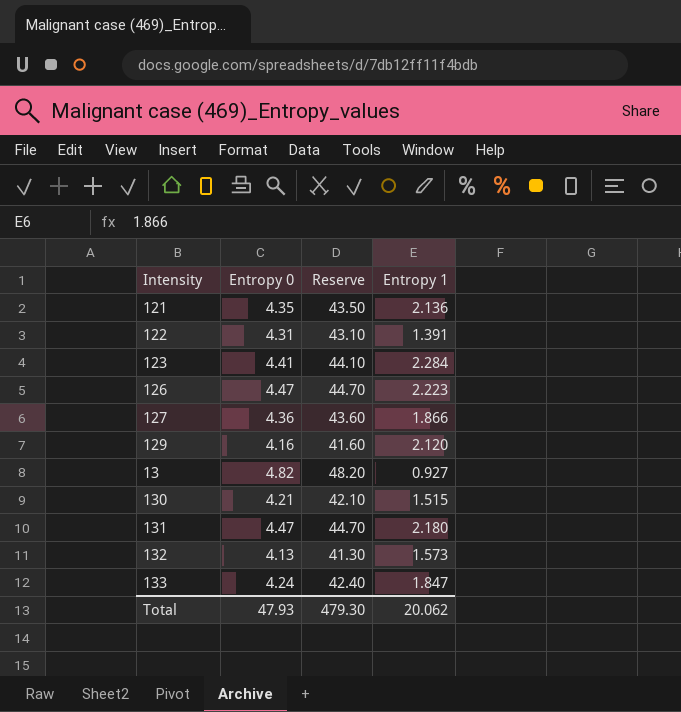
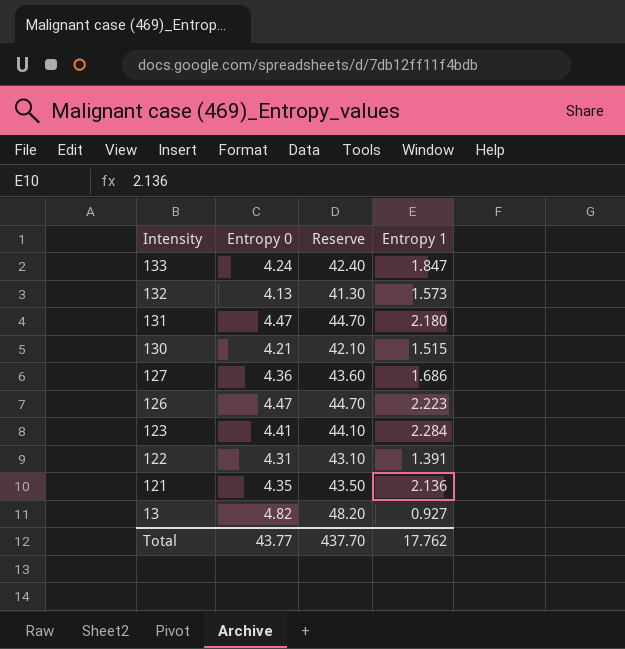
row order: none -> Intensity descending
row 129: 4.16 | 41.60 | 2.120 -> none
127 | Entropy 1: 1.866 -> 1.686
Total | Entropy 0: 47.93 -> 43.77
Total | Reserve: 479.30 -> 437.70
Total | Entropy 1: 20.062 -> 17.762

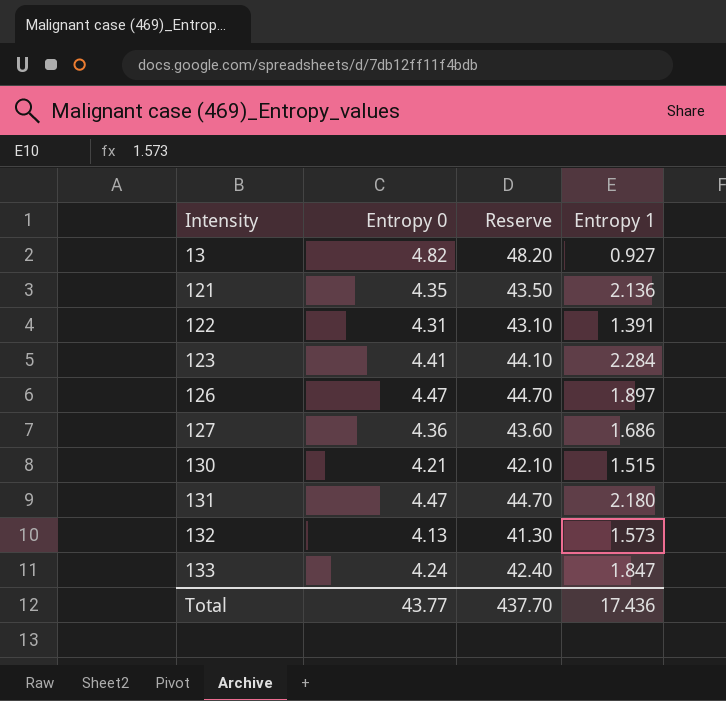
row order: Intensity descending -> Intensity ascending
126 | Entropy 1: 2.223 -> 1.897
Total | Entropy 1: 17.762 -> 17.436

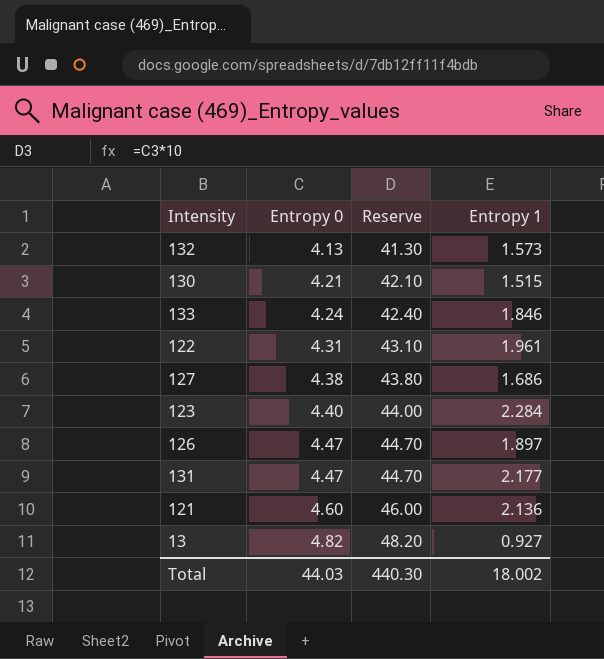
row order: Intensity ascending -> Entropy 0 ascending
133 | Entropy 1: 1.847 -> 1.846
122 | Entropy 1: 1.391 -> 1.961
127 | Entropy 0: 4.36 -> 4.38
127 | Reserve: 43.60 -> 43.80
123 | Entropy 0: 4.41 -> 4.40
123 | Reserve: 44.10 -> 44.00
131 | Entropy 1: 2.180 -> 2.177
121 | Entropy 0: 4.35 -> 4.60
121 | Reserve: 43.50 -> 46.00
Total | Entropy 0: 43.77 -> 44.03
Total | Reserve: 437.70 -> 440.30
Total | Entropy 1: 17.436 -> 18.002

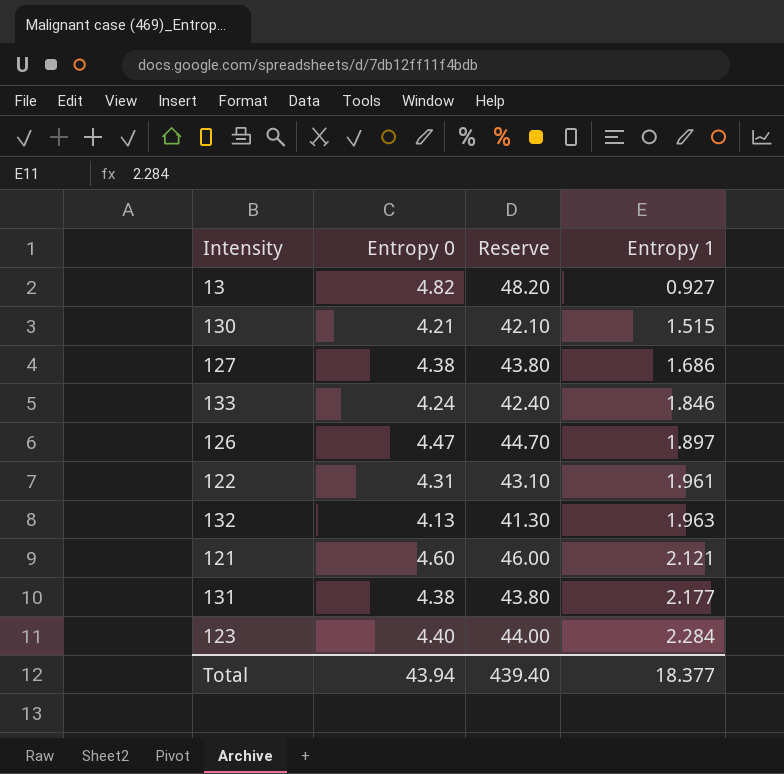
row order: Entropy 0 ascending -> Entropy 1 ascending
132 | Entropy 1: 1.573 -> 1.963
121 | Entropy 1: 2.136 -> 2.121
131 | Entropy 0: 4.47 -> 4.38
131 | Reserve: 44.70 -> 43.80
Total | Entropy 0: 44.03 -> 43.94
Total | Reserve: 440.30 -> 439.40
Total | Entropy 1: 18.002 -> 18.377

